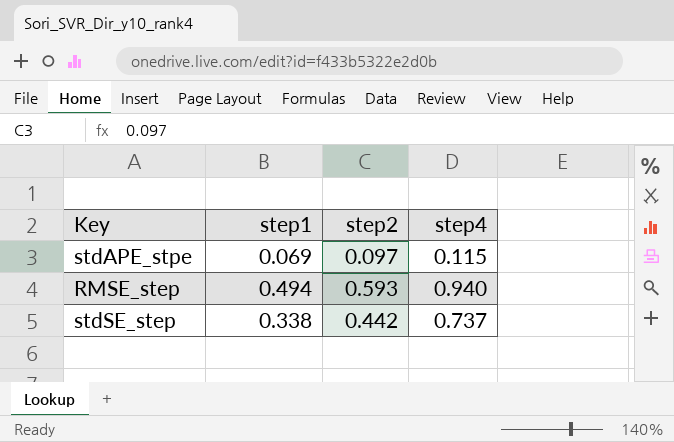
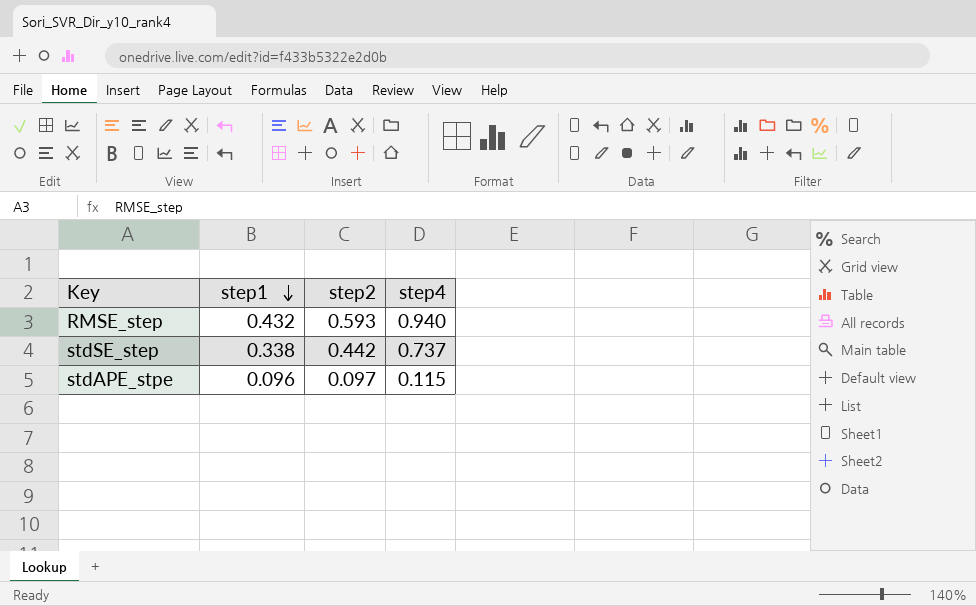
row order: none -> step1 descending
RMSE_step | step1: 0.494 -> 0.432
stdAPE_stpe | step1: 0.069 -> 0.096

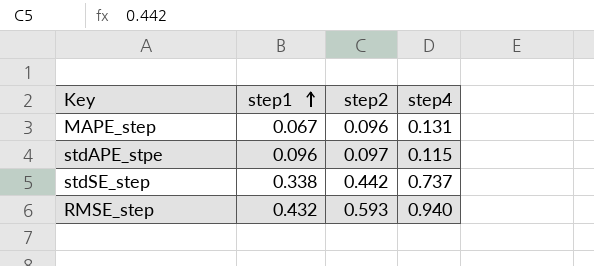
row order: step1 descending -> step1 ascending
row MAPE_step: none -> 0.067 | 0.096 | 0.131

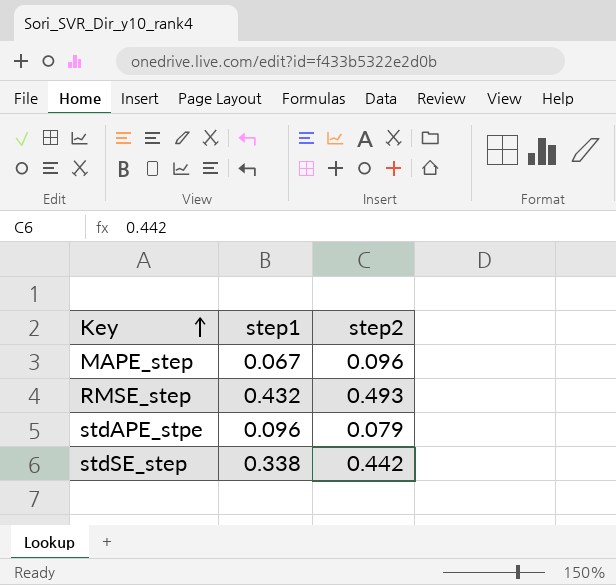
row order: step1 ascending -> Key ascending
column step4 | position: 4 -> none
RMSE_step | step2: 0.593 -> 0.493
stdAPE_stpe | step2: 0.097 -> 0.079

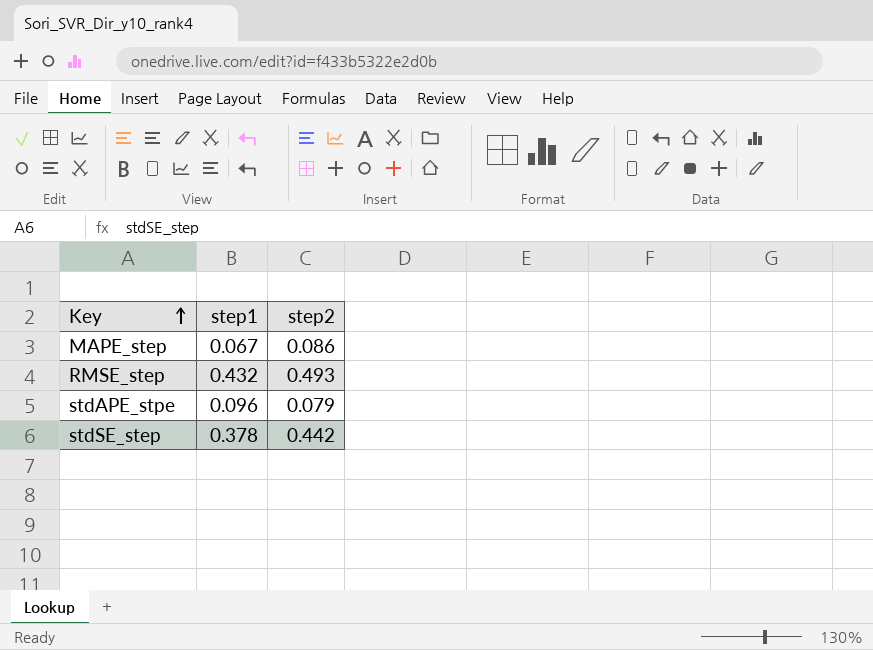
MAPE_step | step2: 0.096 -> 0.086
stdSE_step | step1: 0.338 -> 0.378

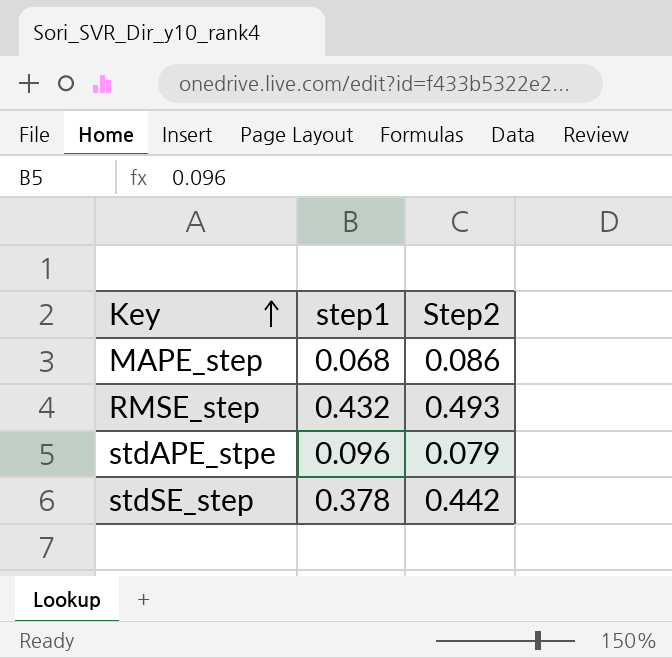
column name: step2 -> Step2
MAPE_step | step1: 0.067 -> 0.068

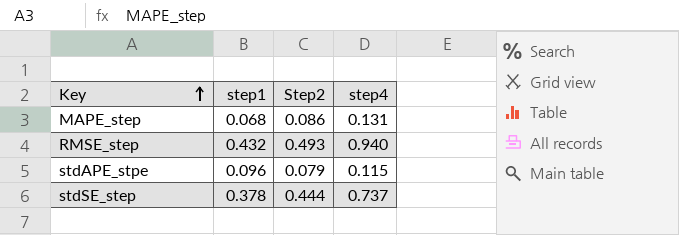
column step4 | position: none -> 4
stdSE_step | Step2: 0.442 -> 0.444

